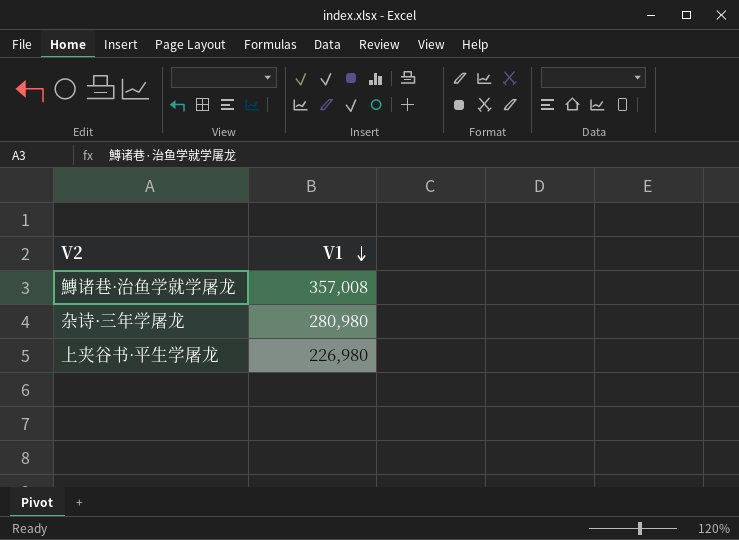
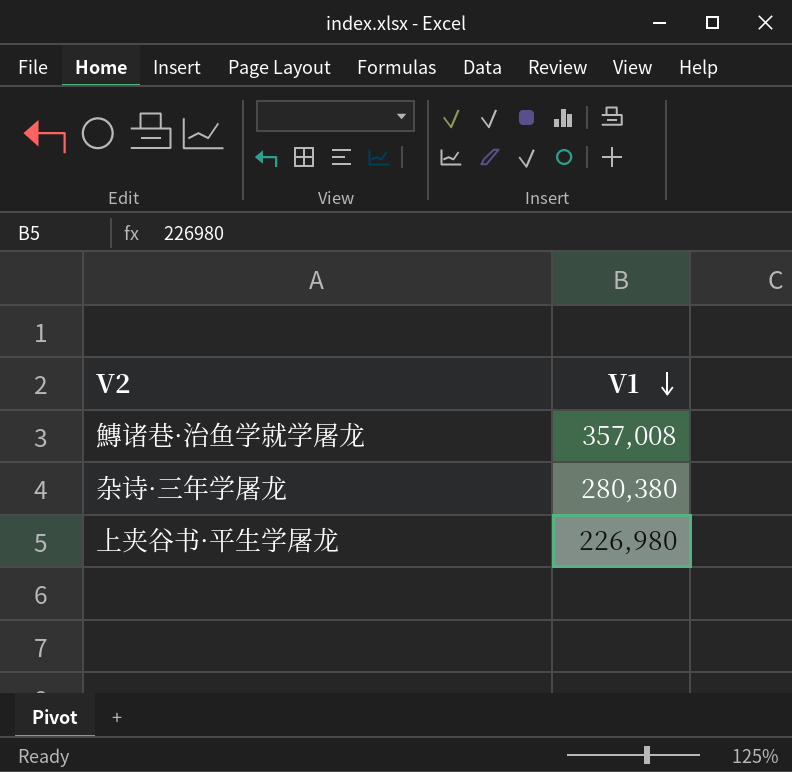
杂诗·三年学屠龙 | V1: 280,980 -> 280,380

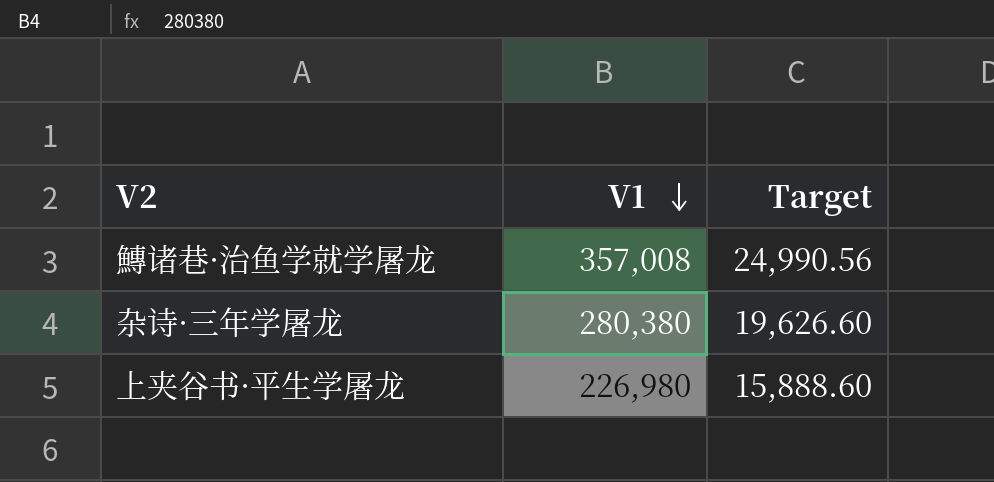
column Target | formula: none -> [V1] * 0.07

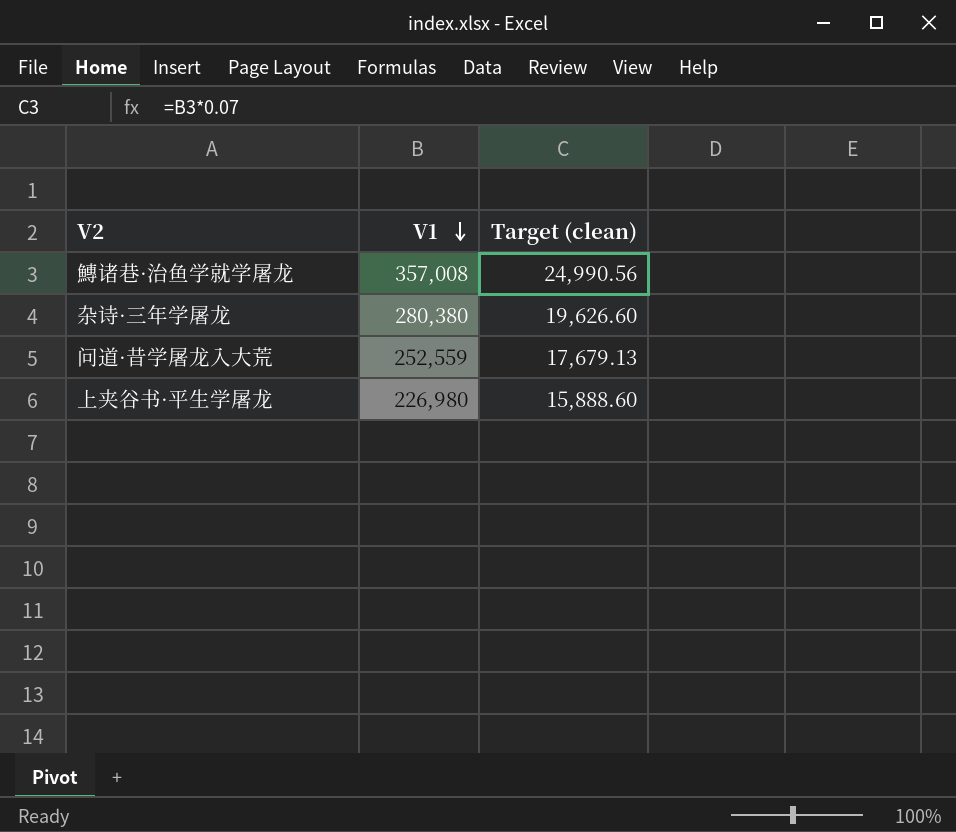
column name: Target -> Target (clean)
row 问道·昔学屠龙入大荒: none -> 252,559 | 17,679.13

